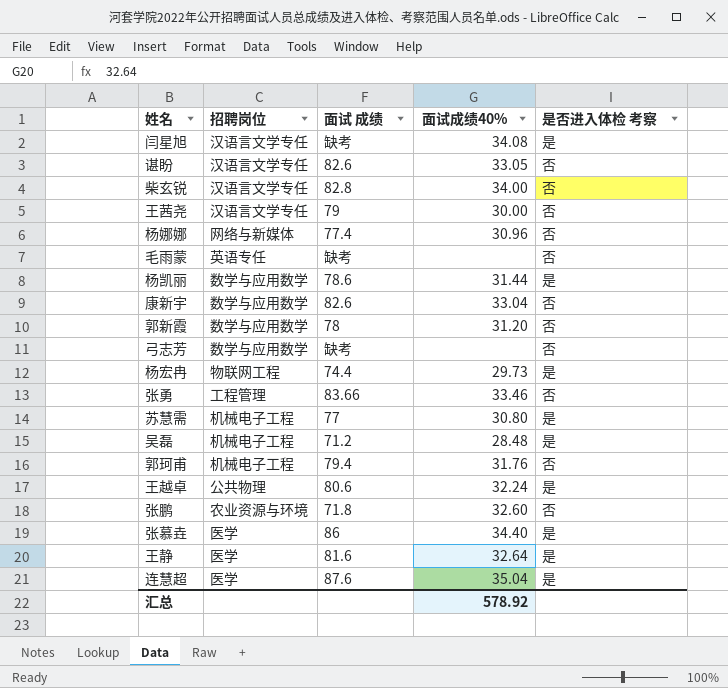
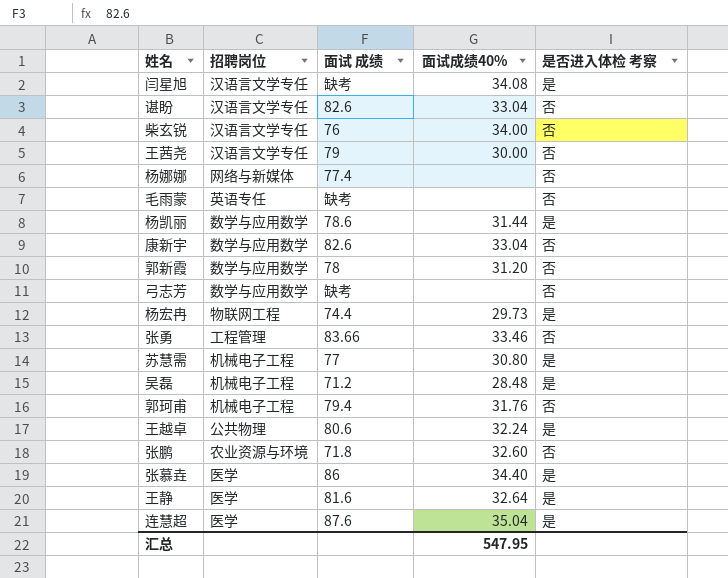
谌盼 | 面试成绩40%: 33.05 -> 33.04
柴玄锐 | 面试 成绩: 82.8 -> 76
杨娜娜 | 面试成绩40%: 30.96 -> none
汇总 | 面试成绩40%: 578.92 -> 547.95

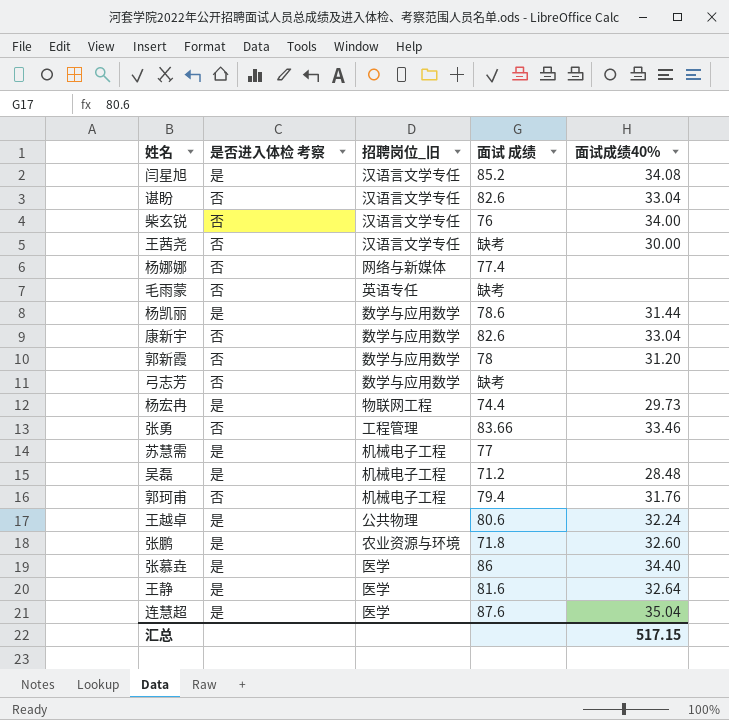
column 是否进入体检 考察 | position: 5 -> 2
column name: 招聘岗位 -> 招聘岗位_旧
闫星旭 | 面试 成绩: 缺考 -> 85.2
王茜尧 | 面试 成绩: 79 -> 缺考
苏慧需 | 面试成绩40%: 30.80 -> none
张鹏 | 是否进入体检 考察: 否 -> 是
汇总 | 面试成绩40%: 547.95 -> 517.15

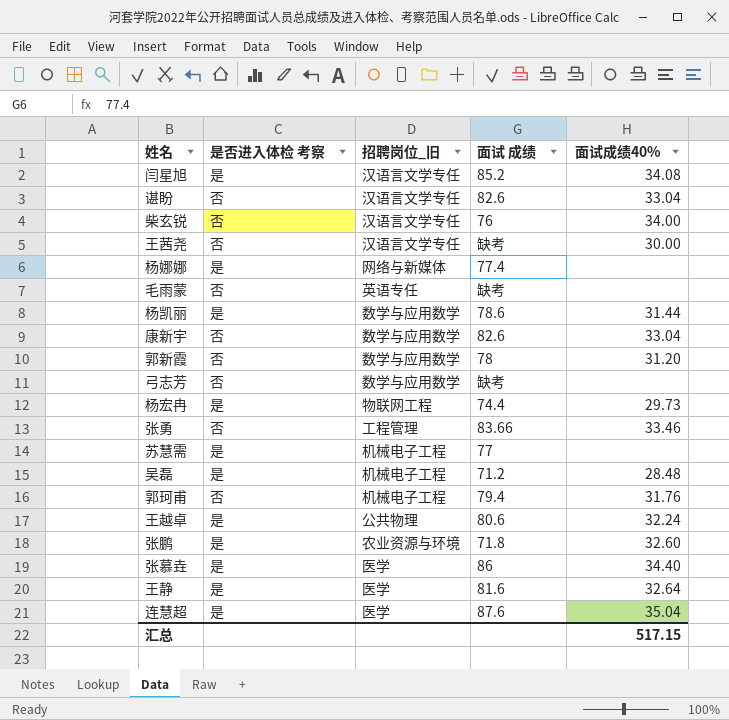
杨娜娜 | 是否进入体检 考察: 否 -> 是

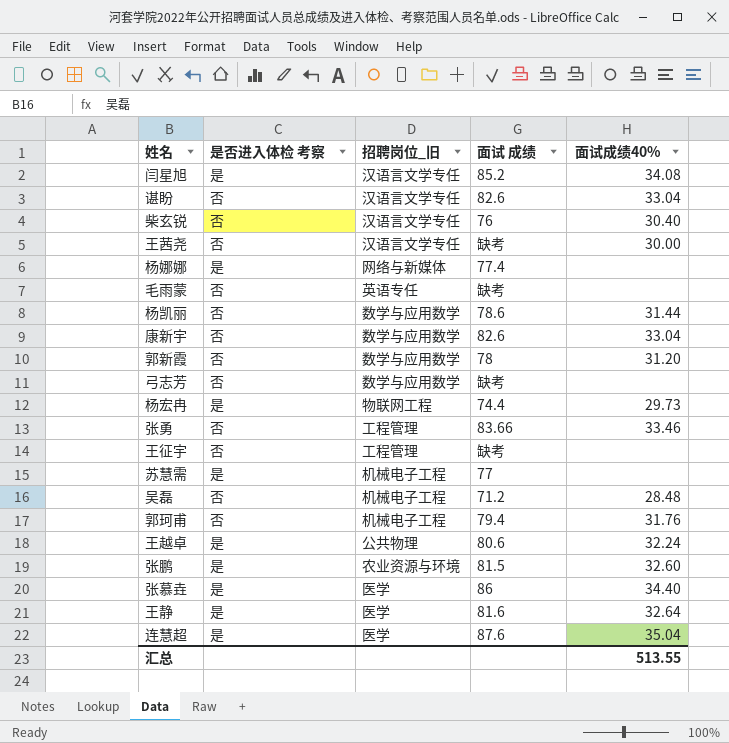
柴玄锐 | 面试成绩40%: 34.00 -> 30.40
杨凯丽 | 是否进入体检 考察: 是 -> 否
row 王征宇: none -> 否 | 工程管理 | 缺考 | none
吴磊 | 是否进入体检 考察: 是 -> 否
张鹏 | 面试 成绩: 71.8 -> 81.5
汇总 | 面试成绩40%: 517.15 -> 513.55

